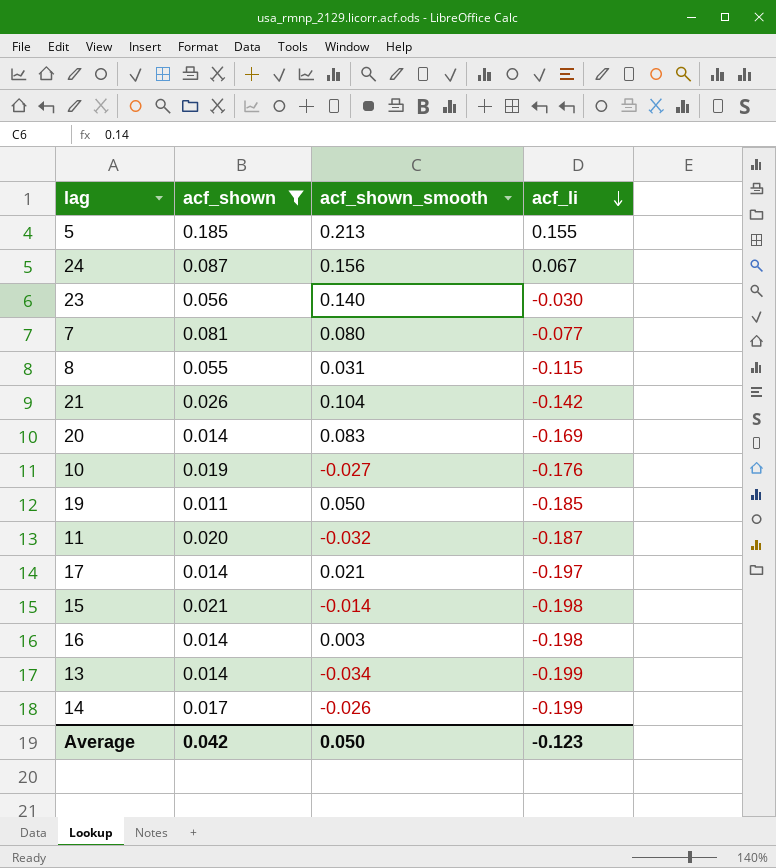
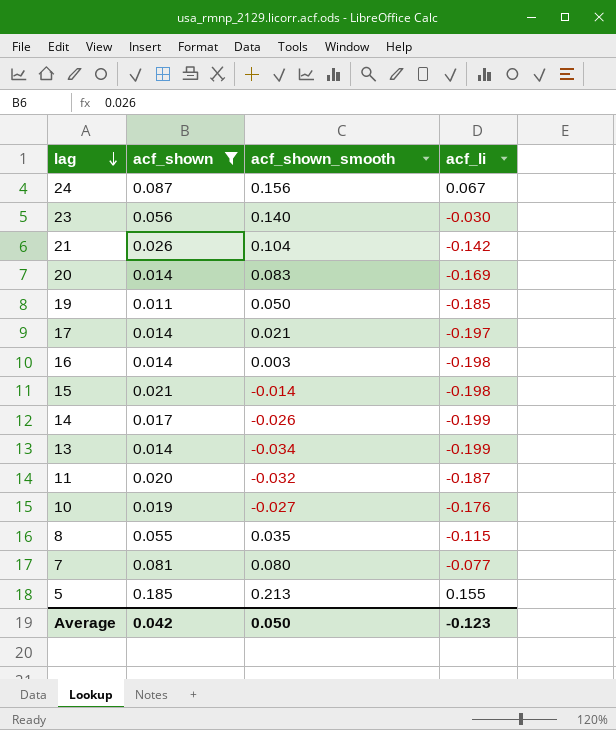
row order: acf_li descending -> lag descending
8 | acf_shown_smooth: 0.031 -> 0.035

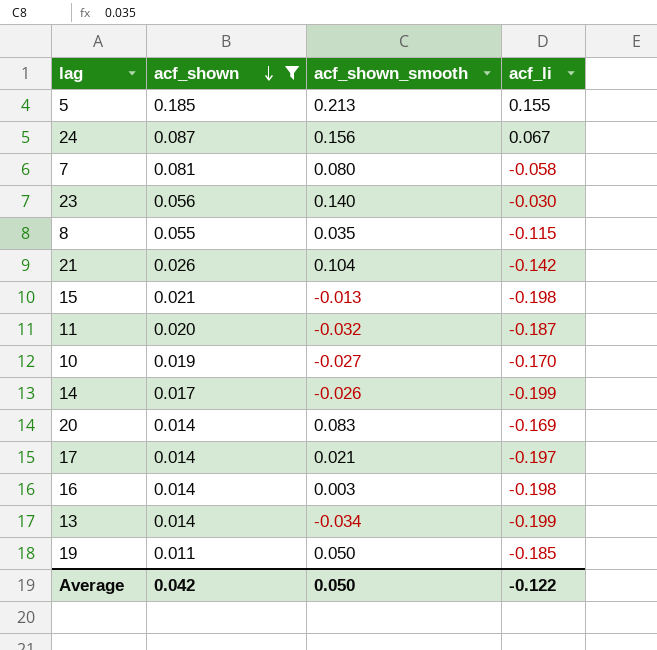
row order: lag descending -> acf_shown descending
7 | acf_li: -0.077 -> -0.058
15 | acf_shown_smooth: -0.014 -> -0.013
10 | acf_li: -0.176 -> -0.170
Average | acf_li: -0.123 -> -0.122

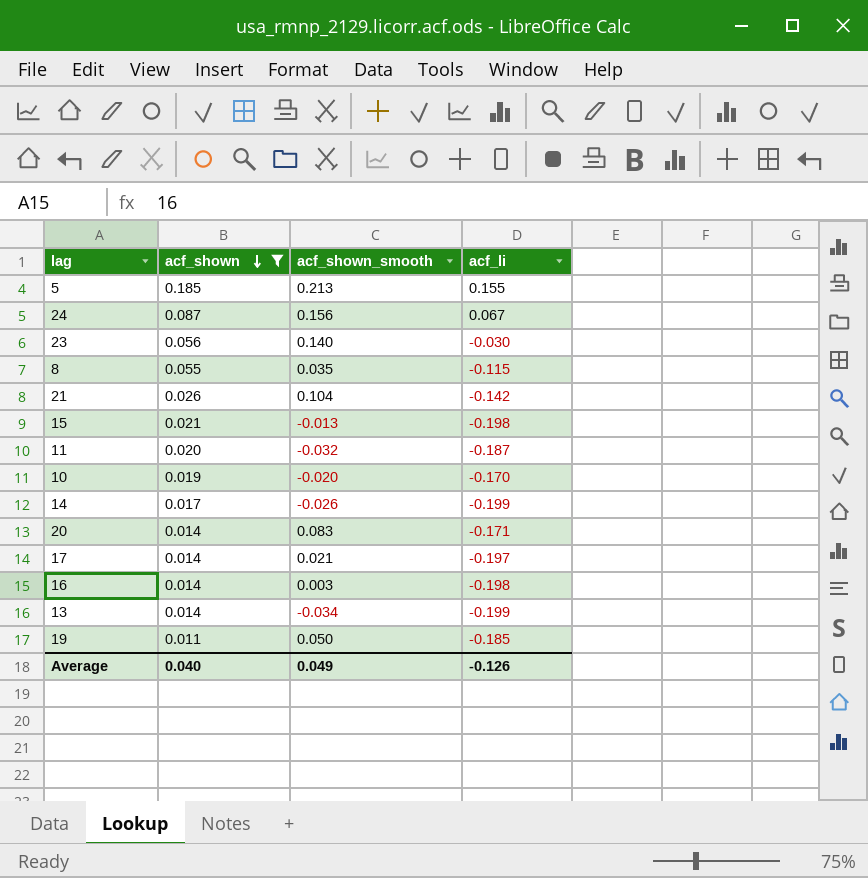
row 7: 0.081 | 0.080 | -0.058 -> none
10 | acf_shown_smooth: -0.027 -> -0.020
20 | acf_li: -0.169 -> -0.171
Average | acf_shown: 0.042 -> 0.040
Average | acf_shown_smooth: 0.050 -> 0.049
Average | acf_li: -0.122 -> -0.126

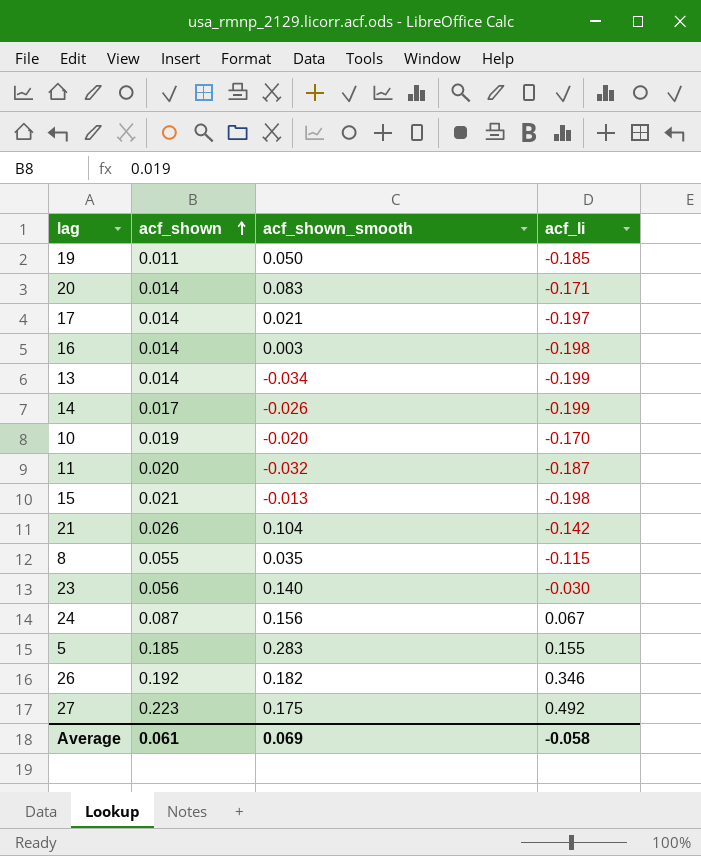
filter: acf_shown <= 0.185 -> none
row order: acf_shown descending -> acf_shown ascending
5 | acf_shown_smooth: 0.213 -> 0.283
Average | acf_shown: 0.040 -> 0.061
Average | acf_shown_smooth: 0.049 -> 0.069
Average | acf_li: -0.126 -> -0.058

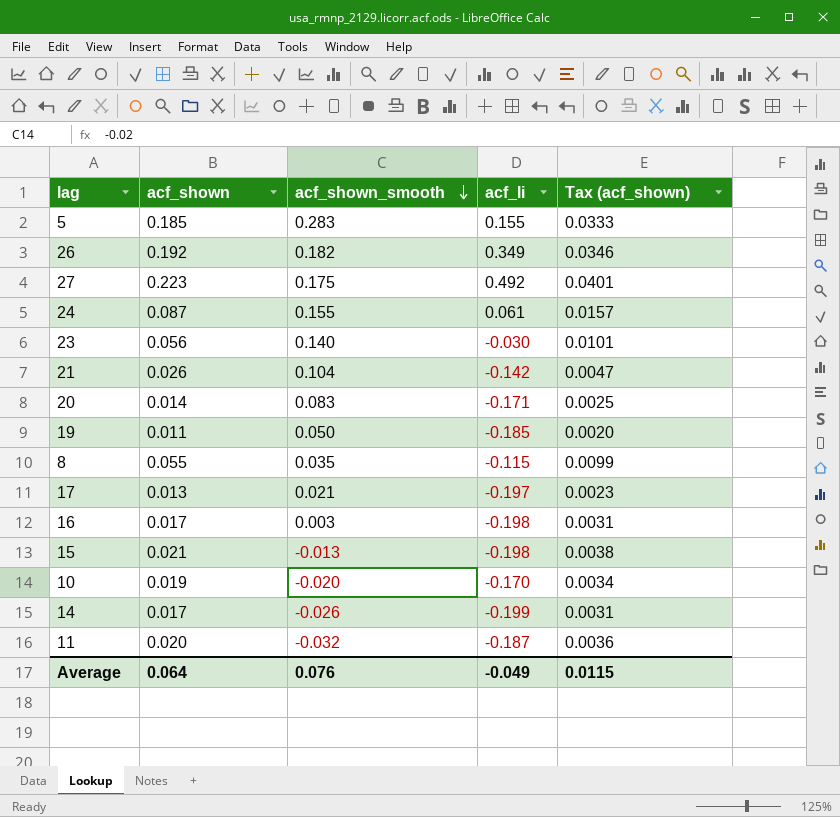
row order: acf_shown ascending -> acf_shown_smooth descending
column Tax (acf_shown) | formula: none -> [acf_shown] * 0.18
row 13: 0.014 | -0.034 | -0.199 -> none
26 | acf_li: 0.346 -> 0.349
24 | acf_shown_smooth: 0.156 -> 0.155
24 | acf_li: 0.067 -> 0.061
17 | acf_shown: 0.014 -> 0.013
16 | acf_shown: 0.014 -> 0.017
Average | acf_shown: 0.061 -> 0.064
Average | acf_shown_smooth: 0.069 -> 0.076
Average | acf_li: -0.058 -> -0.049

